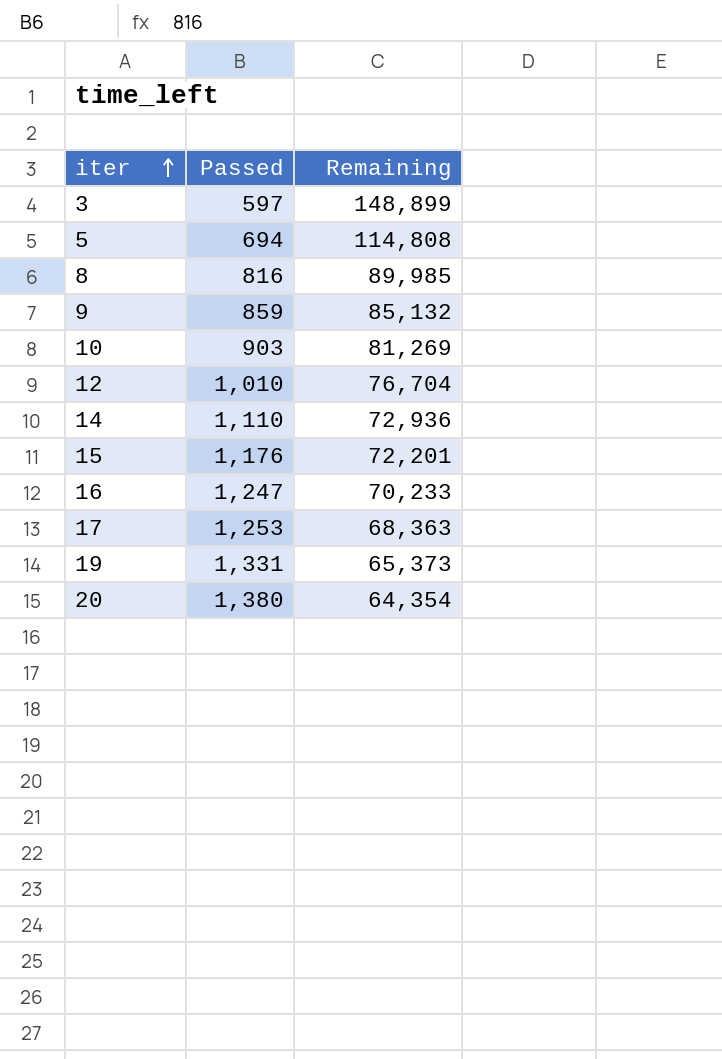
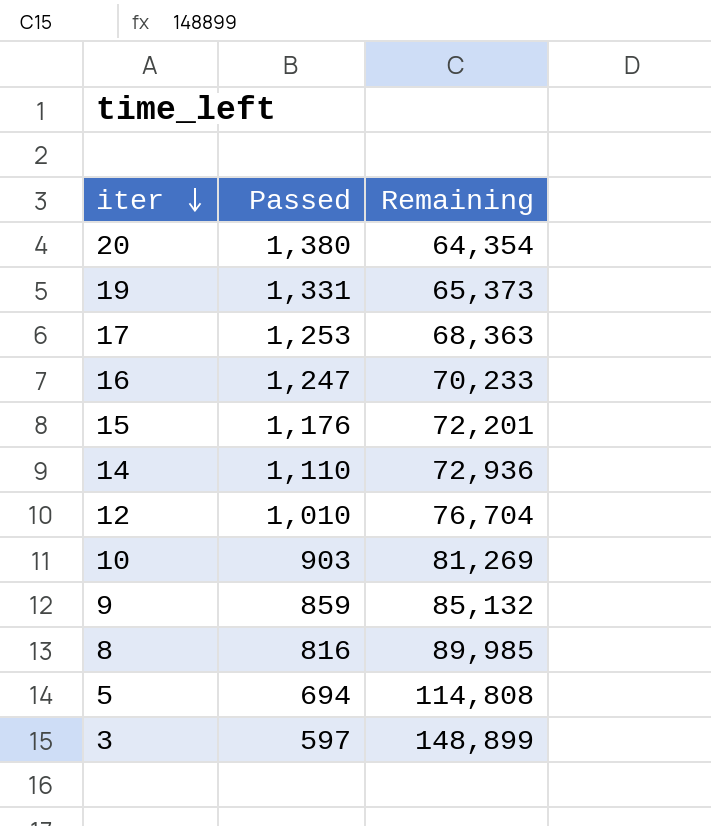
row order: iter ascending -> iter descending

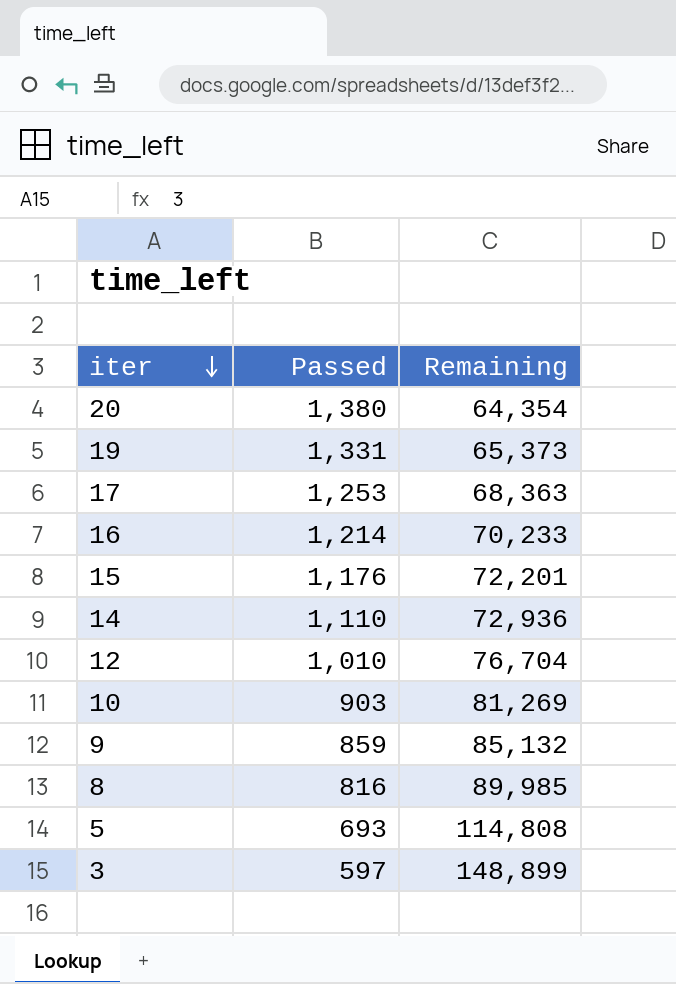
16 | Passed: 1,247 -> 1,214
5 | Passed: 694 -> 693

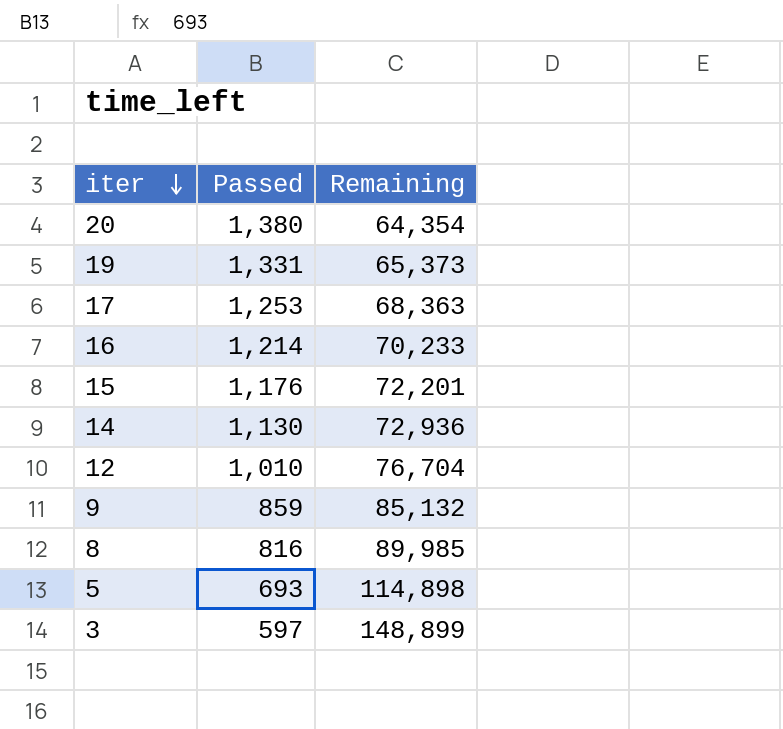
row 10: 903 | 81,269 -> none
14 | Passed: 1,110 -> 1,130
5 | Remaining: 114,808 -> 114,898

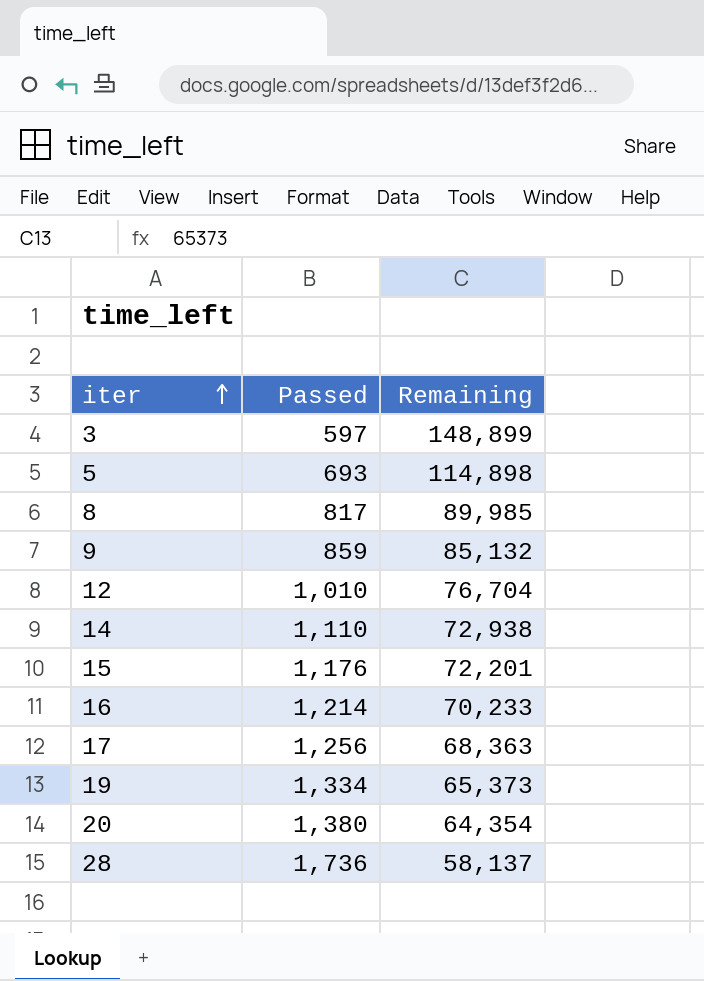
row order: iter descending -> iter ascending
8 | Passed: 816 -> 817
14 | Passed: 1,130 -> 1,110
14 | Remaining: 72,936 -> 72,938
17 | Passed: 1,253 -> 1,256
19 | Passed: 1,331 -> 1,334
row 28: none -> 1,736 | 58,137

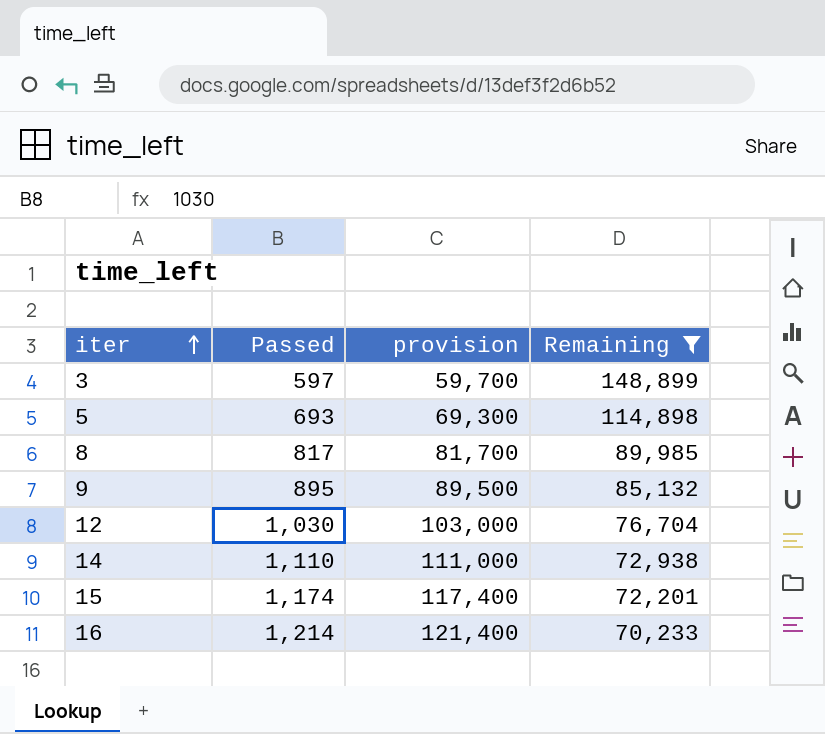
filter: none -> Remaining >= 70,233
column provision | formula: none -> [Passed] * 100
9 | Passed: 859 -> 895
12 | Passed: 1,010 -> 1,030
15 | Passed: 1,176 -> 1,174

